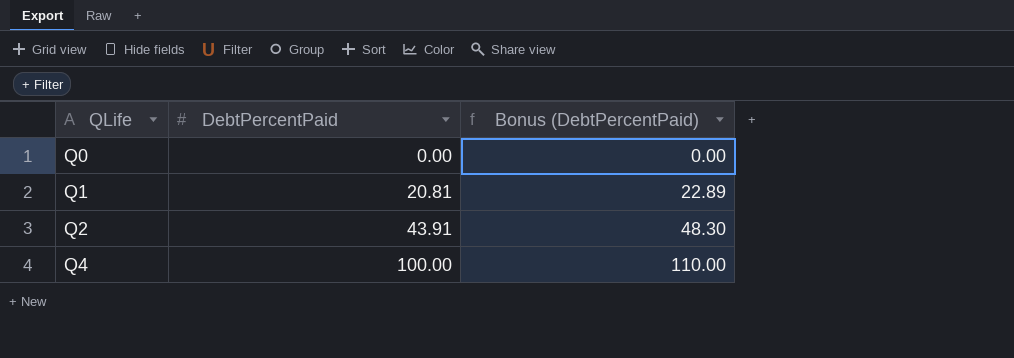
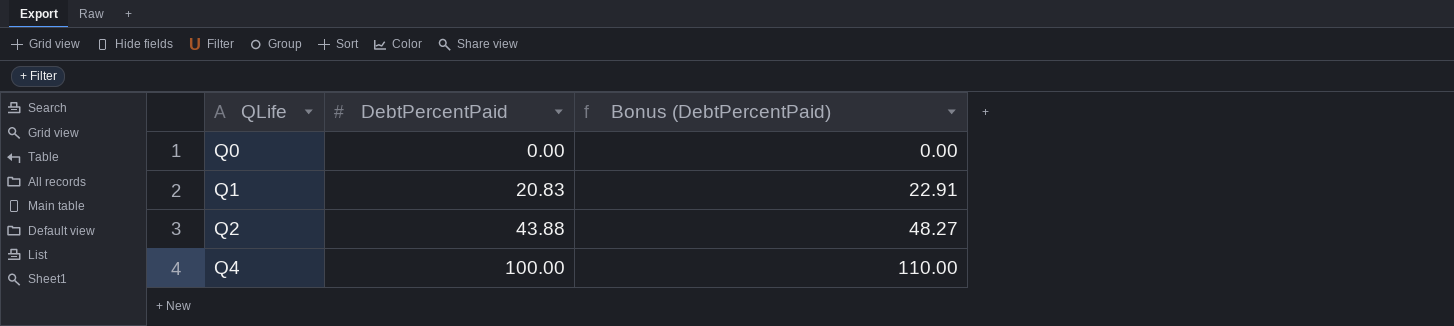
Q1 | DebtPercentPaid: 20.81 -> 20.83
Q1 | Bonus (DebtPercentPaid): 22.89 -> 22.91
Q2 | DebtPercentPaid: 43.91 -> 43.88
Q2 | Bonus (DebtPercentPaid): 48.30 -> 48.27

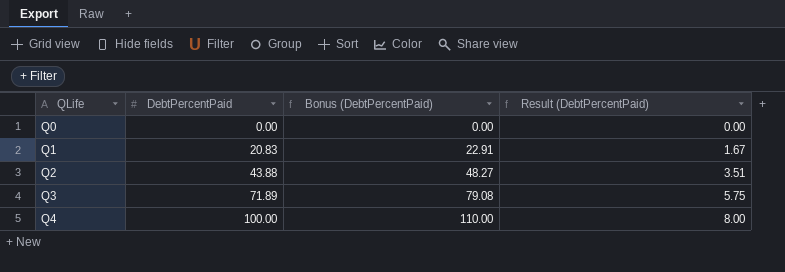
column Result (DebtPercentPaid) | formula: none -> [DebtPercentPaid] * 0.08
row Q3: none -> 71.89 | 79.08 | 5.75

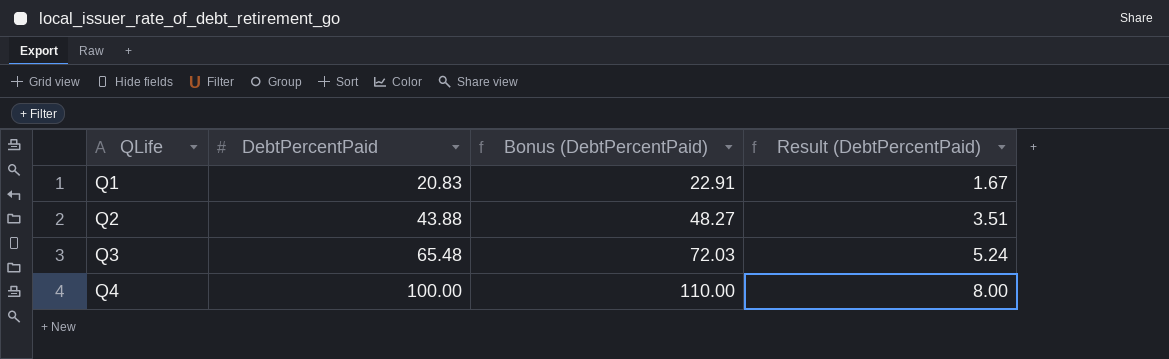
row Q0: 0.00 | 0.00 | 0.00 -> none
Q3 | DebtPercentPaid: 71.89 -> 65.48
Q3 | Bonus (DebtPercentPaid): 79.08 -> 72.03
Q3 | Result (DebtPercentPaid): 5.75 -> 5.24

